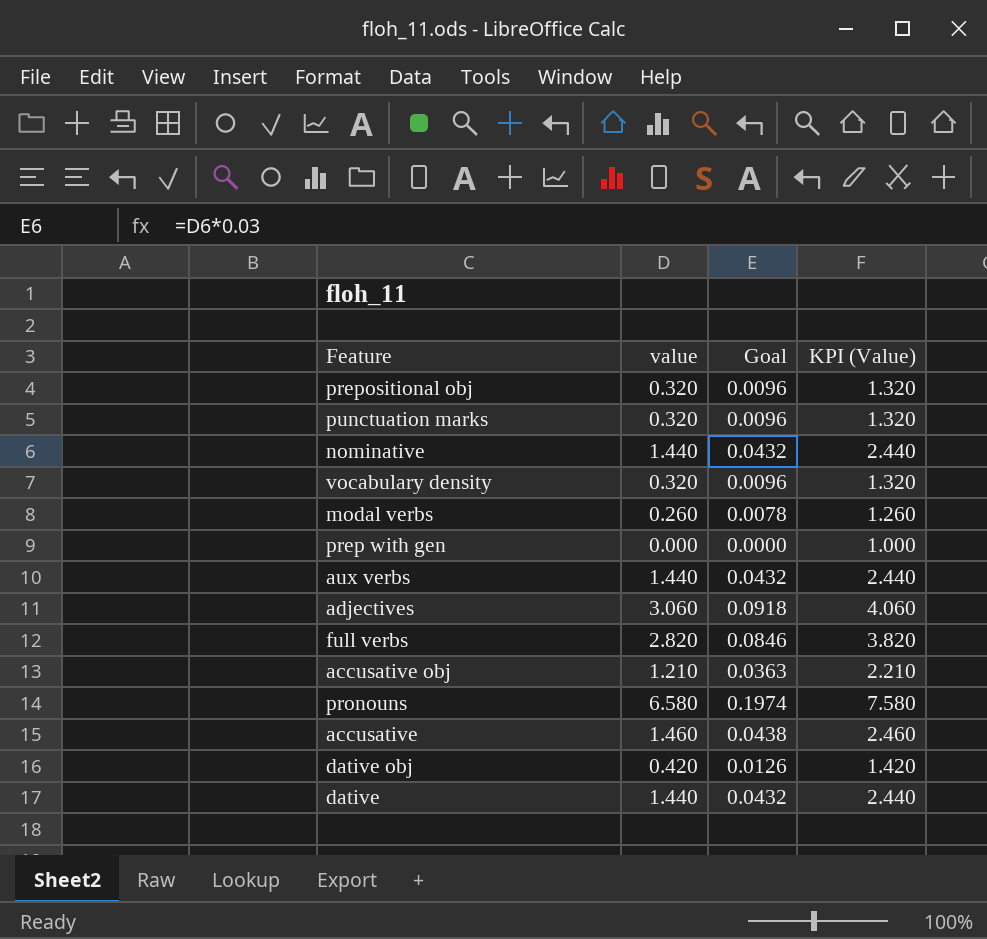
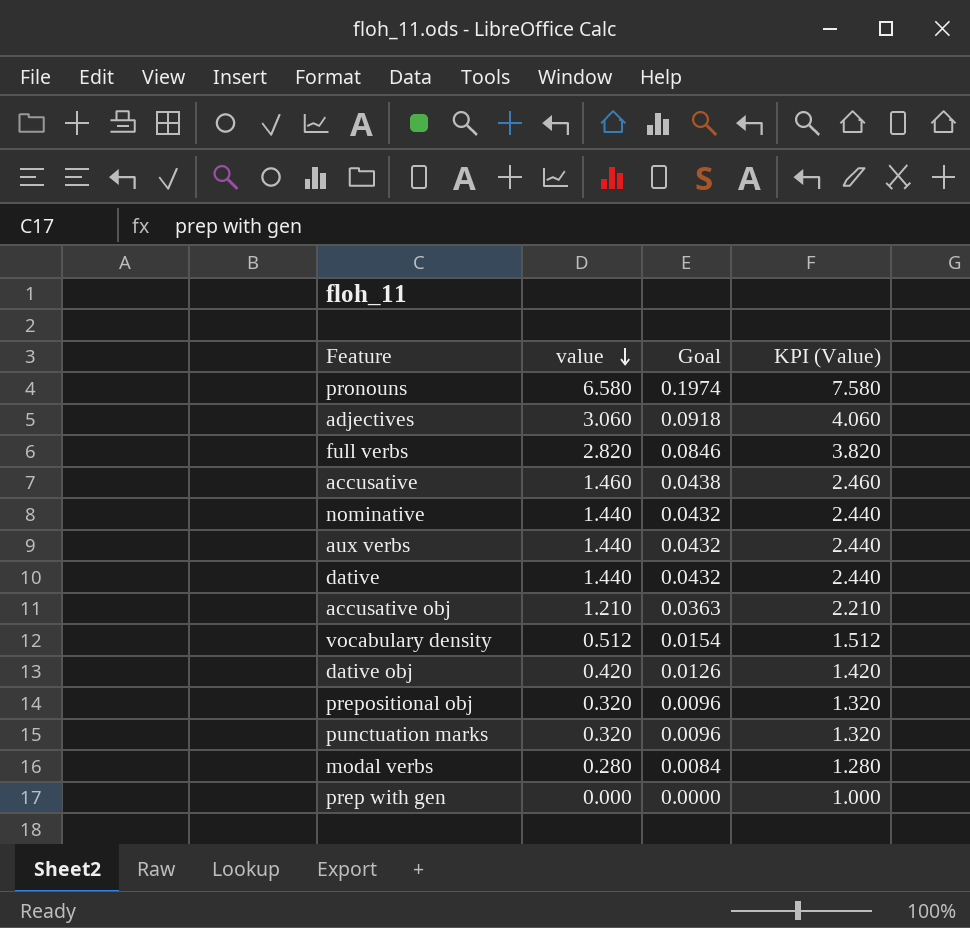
row order: none -> value descending
vocabulary density | value: 0.320 -> 0.512
vocabulary density | Goal: 0.0096 -> 0.0154
vocabulary density | KPI (Value): 1.320 -> 1.512
modal verbs | value: 0.260 -> 0.280
modal verbs | Goal: 0.0078 -> 0.0084
modal verbs | KPI (Value): 1.260 -> 1.280

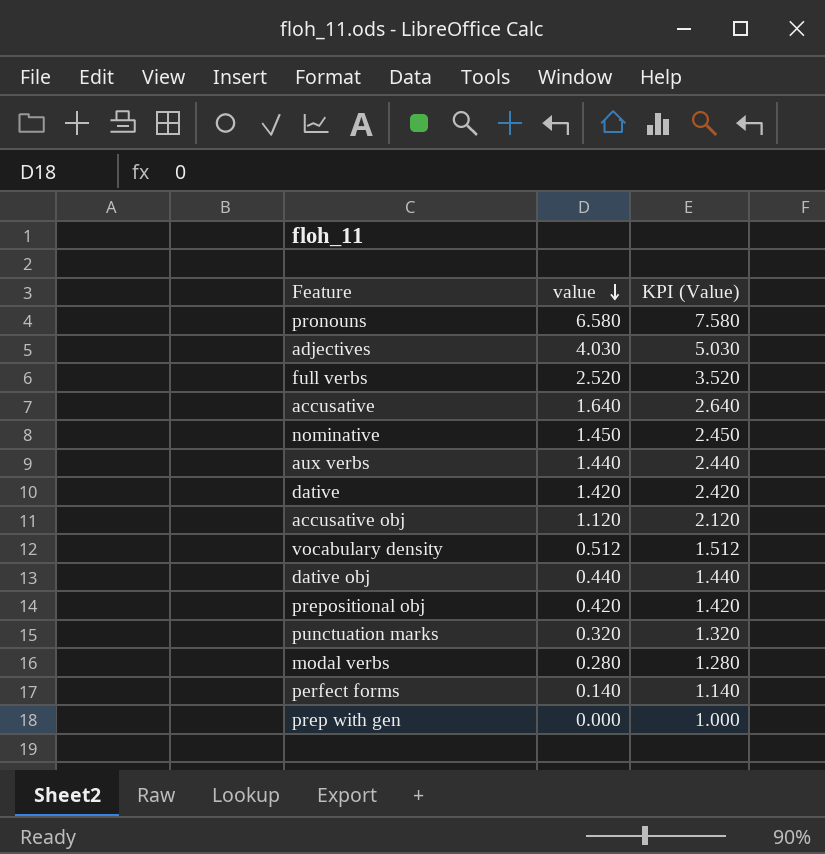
column Goal | formula: [value] * 0.03 -> none
adjectives | value: 3.060 -> 4.030
adjectives | KPI (Value): 4.060 -> 5.030
full verbs | value: 2.820 -> 2.520
full verbs | KPI (Value): 3.820 -> 3.520
accusative | value: 1.460 -> 1.640
accusative | KPI (Value): 2.460 -> 2.640
nominative | value: 1.440 -> 1.450
nominative | KPI (Value): 2.440 -> 2.450
dative | value: 1.440 -> 1.420
dative | KPI (Value): 2.440 -> 2.420
accusative obj | value: 1.210 -> 1.120
accusative obj | KPI (Value): 2.210 -> 2.120
dative obj | value: 0.420 -> 0.440
dative obj | KPI (Value): 1.420 -> 1.440
prepositional obj | value: 0.320 -> 0.420
prepositional obj | KPI (Value): 1.320 -> 1.420
row perfect forms: none -> 0.140 | 1.140

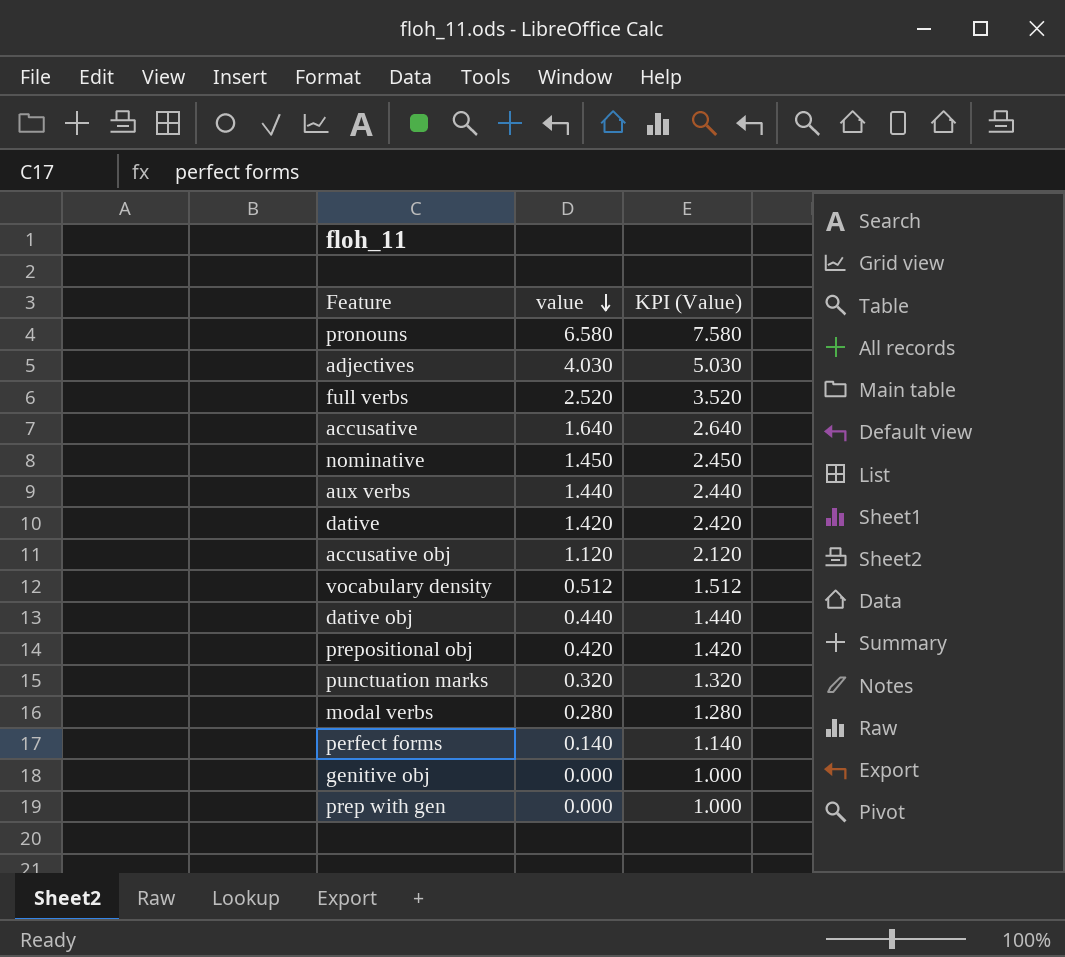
row genitive obj: none -> 0.000 | 1.000

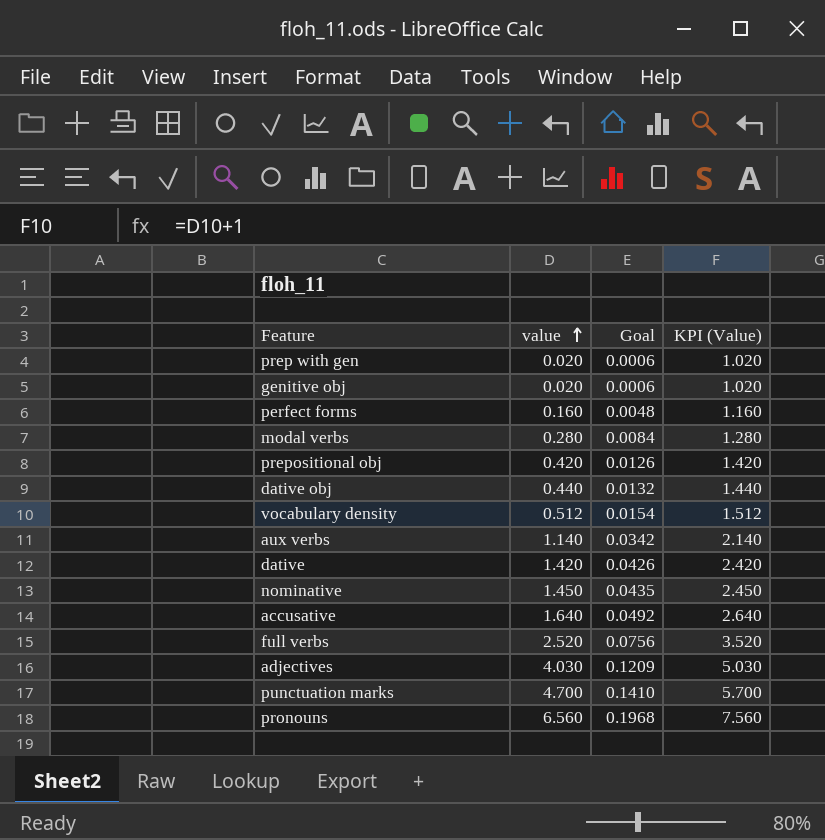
row order: value descending -> value ascending
column Goal | formula: none -> [value] * 0.03
row accusative obj: 1.120 | 2.120 -> none
prep with gen | value: 0.000 -> 0.020
prep with gen | KPI (Value): 1.000 -> 1.020
genitive obj | value: 0.000 -> 0.020
genitive obj | KPI (Value): 1.000 -> 1.020
perfect forms | value: 0.140 -> 0.160
perfect forms | KPI (Value): 1.140 -> 1.160
aux verbs | value: 1.440 -> 1.140
aux verbs | KPI (Value): 2.440 -> 2.140
punctuation marks | value: 0.320 -> 4.700
punctuation marks | KPI (Value): 1.320 -> 5.700
pronouns | value: 6.580 -> 6.560
pronouns | KPI (Value): 7.580 -> 7.560

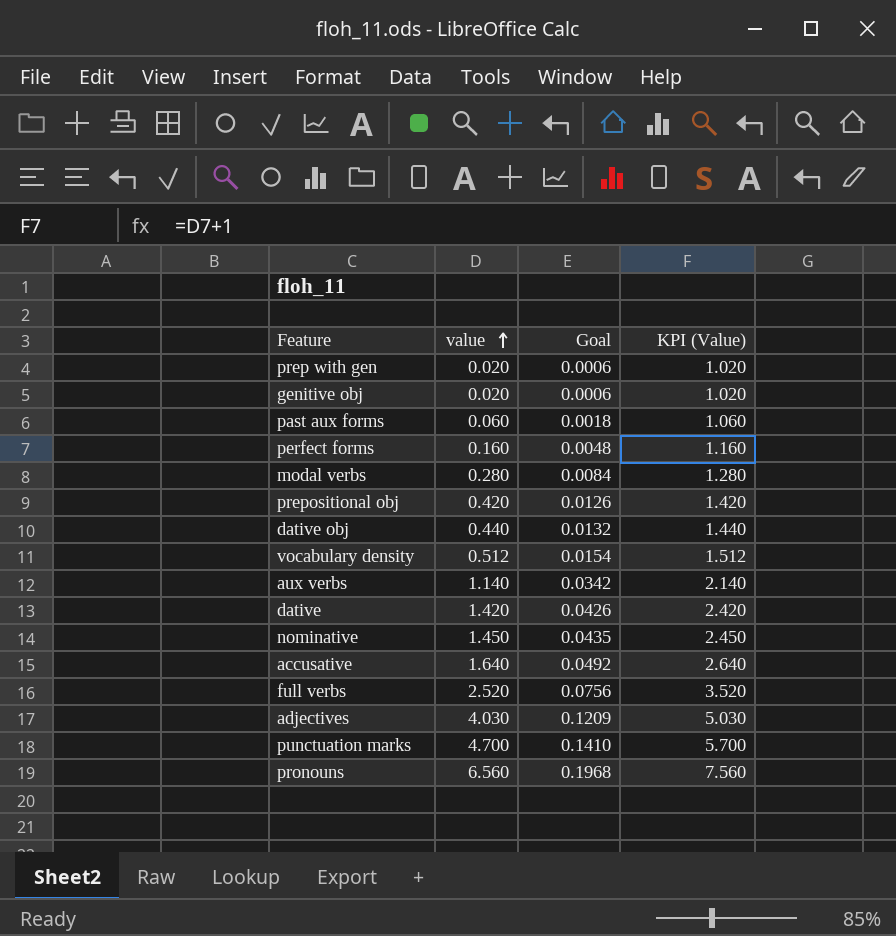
row past aux forms: none -> 0.060 | 0.0018 | 1.060

